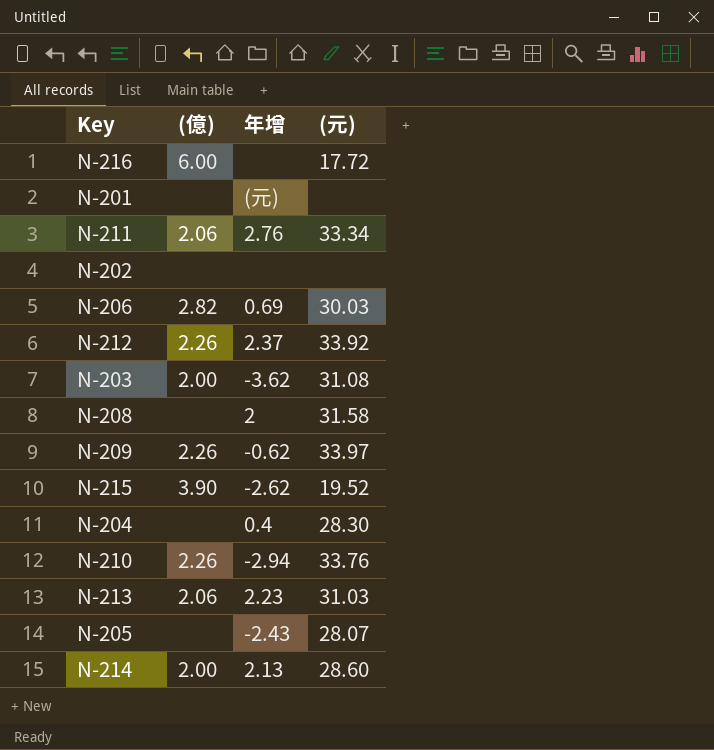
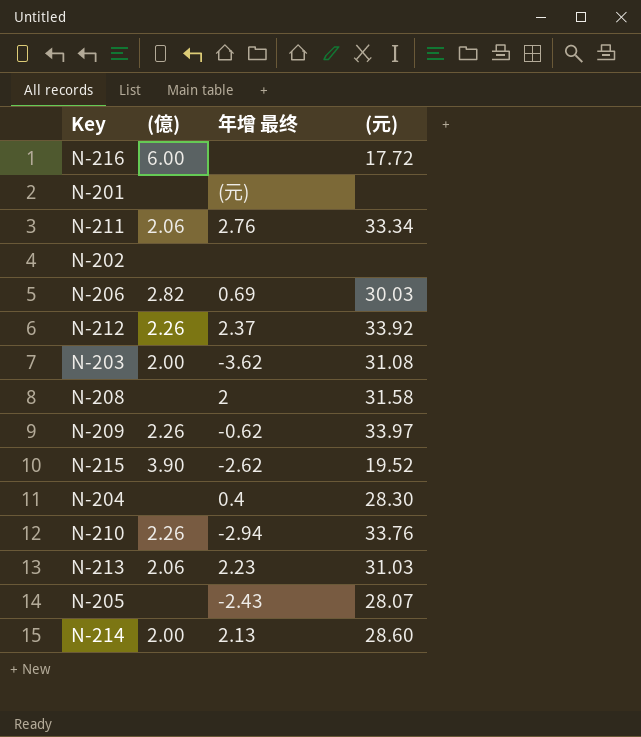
column name: 年增 -> 年增 最终

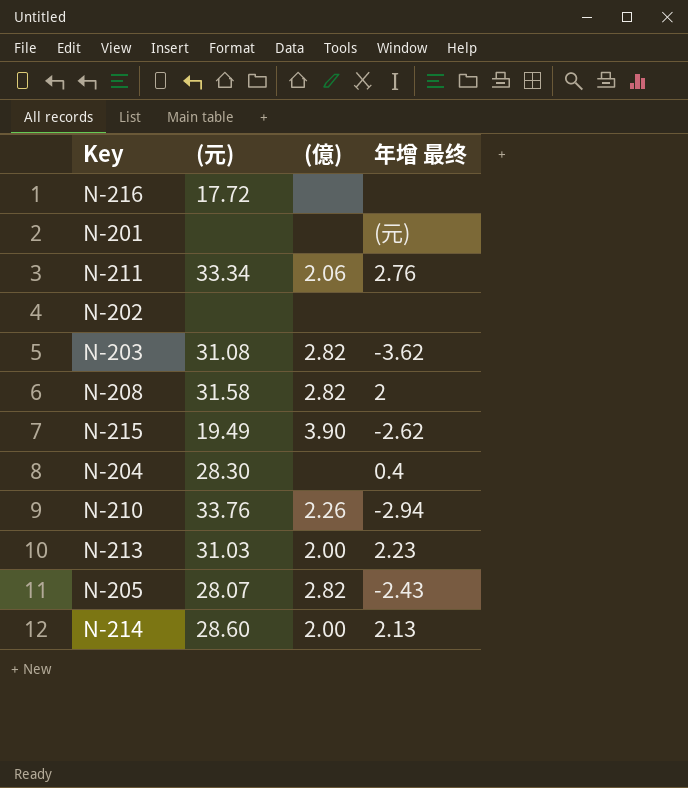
column (元) | position: 4 -> 2
row N-206: 2.82 | 0.69 | 30.03 -> none
row N-212: 2.26 | 2.37 | 33.92 -> none
row N-209: 2.26 | -0.62 | 33.97 -> none
N-216 | (億): 6.00 -> none
N-203 | (億): 2.00 -> 2.82
N-208 | (億): none -> 2.82
N-215 | (元): 19.52 -> 19.49
N-213 | (億): 2.06 -> 2.00
N-205 | (億): none -> 2.82

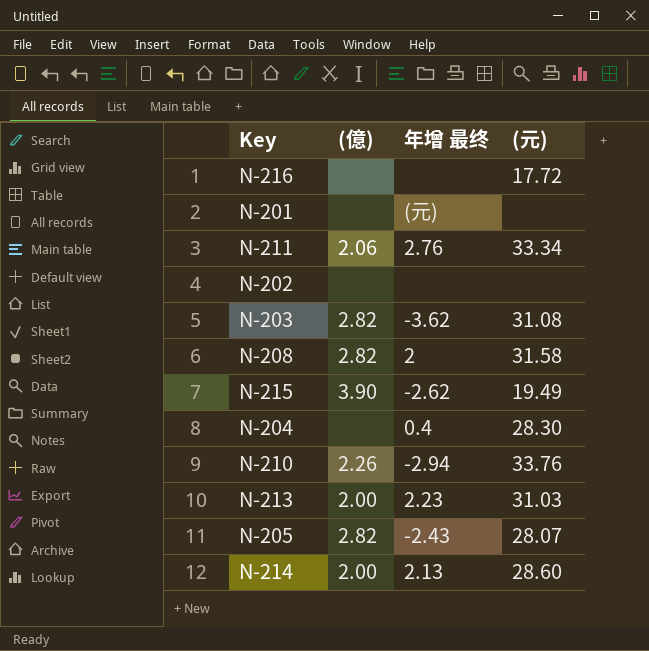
column (元) | position: 2 -> 4

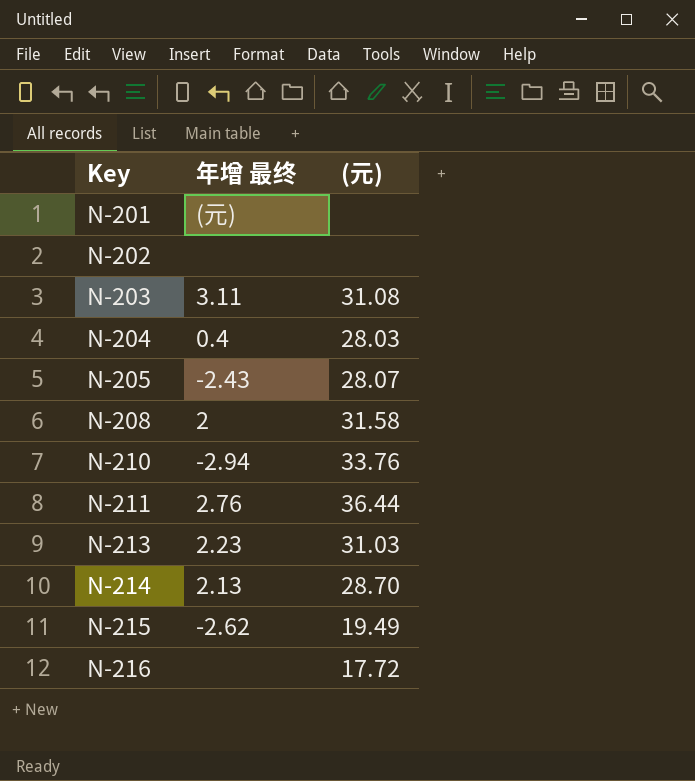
row order: none -> Key ascending
column (億) | position: 2 -> none
N-203 | 年增 最终: -3.62 -> 3.11
N-204 | (元): 28.30 -> 28.03
N-211 | (元): 33.34 -> 36.44
N-214 | (元): 28.60 -> 28.70

